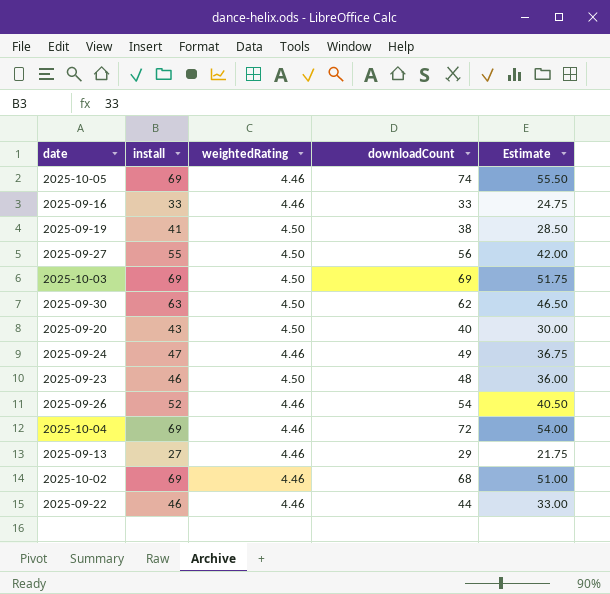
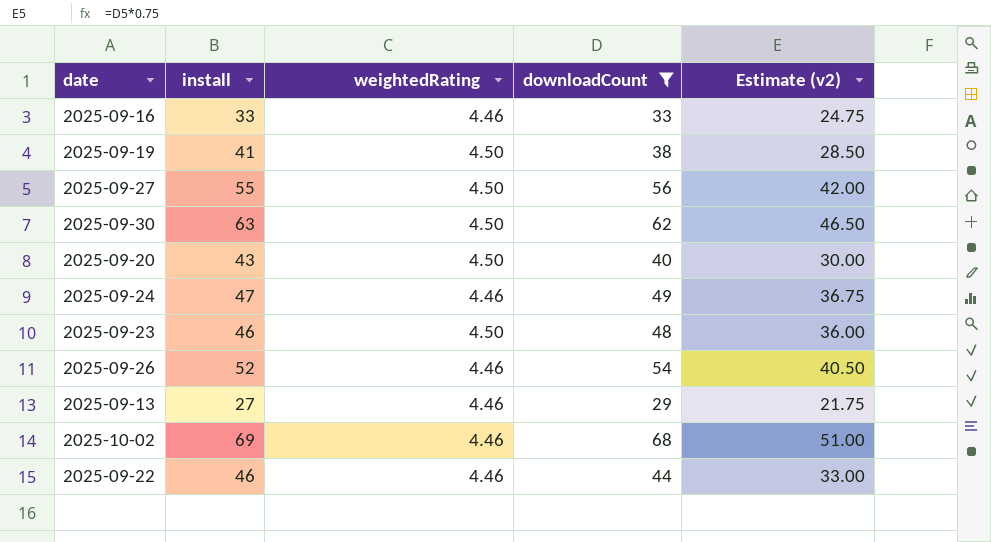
filter: none -> downloadCount <= 68
column name: Estimate -> Estimate (v2)

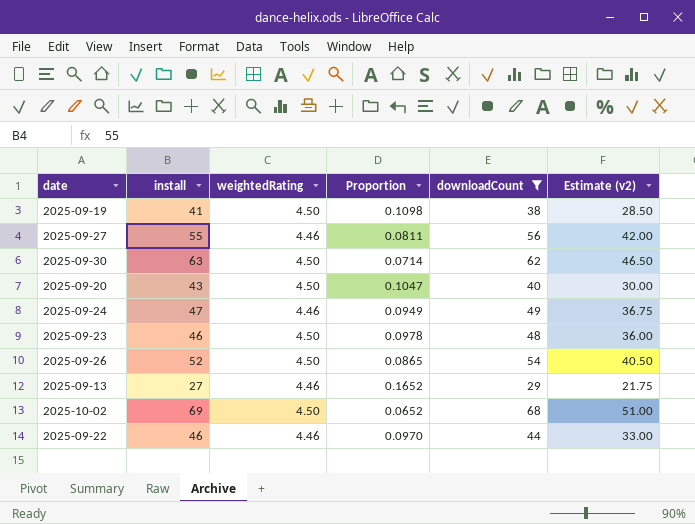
column Proportion | formula: none -> [weightedRating] / [install]
row 2025-09-16: 33 | 4.46 | 33 | 24.75 -> none
2025-09-27 | weightedRating: 4.50 -> 4.46
2025-09-26 | weightedRating: 4.46 -> 4.50
2025-10-02 | weightedRating: 4.46 -> 4.50

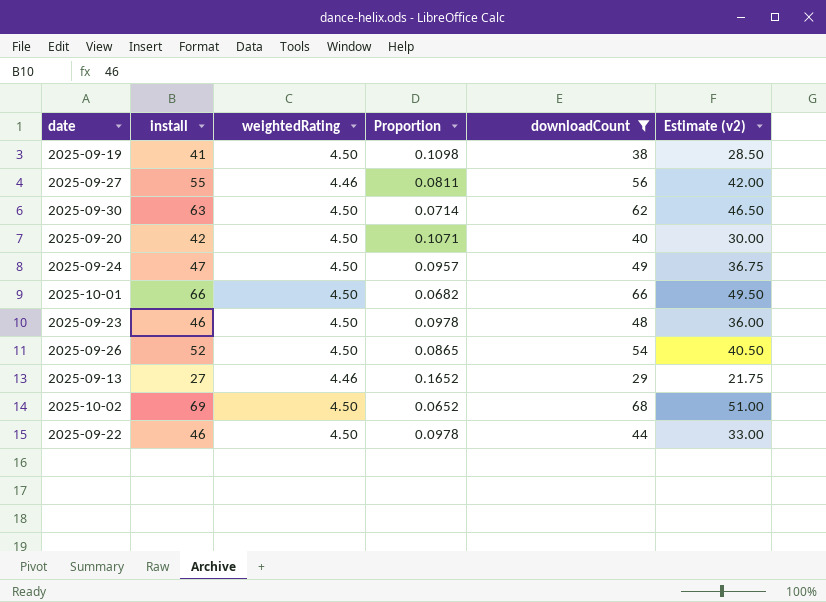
2025-09-20 | install: 43 -> 42
2025-09-20 | Proportion: 0.1047 -> 0.1071
2025-09-24 | weightedRating: 4.46 -> 4.50
2025-09-24 | Proportion: 0.0949 -> 0.0957
row 2025-10-01: none -> 66 | 4.50 | 0.0682 | 66 | 49.50
2025-09-22 | weightedRating: 4.46 -> 4.50
2025-09-22 | Proportion: 0.0970 -> 0.0978

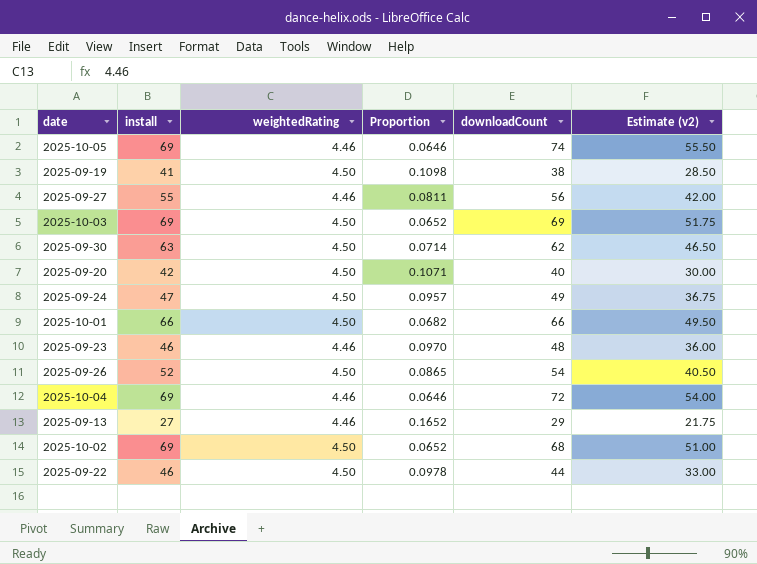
filter: downloadCount <= 68 -> none
2025-09-23 | weightedRating: 4.50 -> 4.46
2025-09-23 | Proportion: 0.0978 -> 0.0970

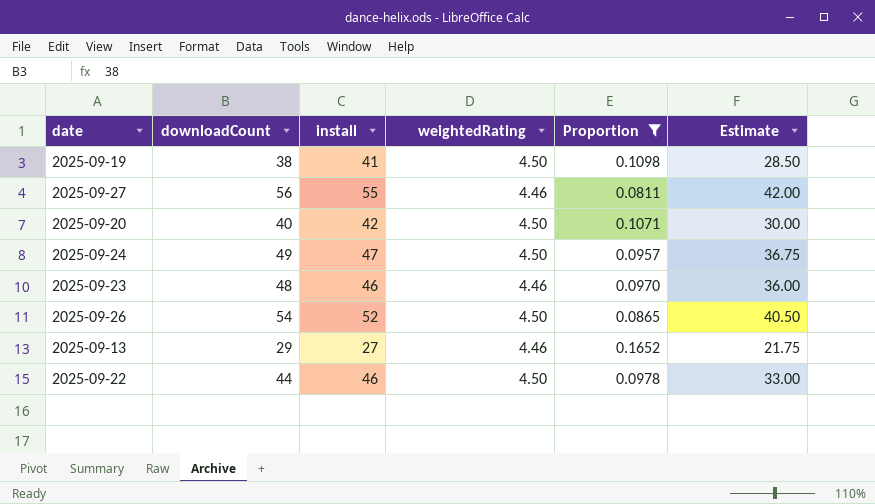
filter: none -> Proportion >= 0.0811
column downloadCount | position: 5 -> 2
column name: Estimate (v2) -> Estimate

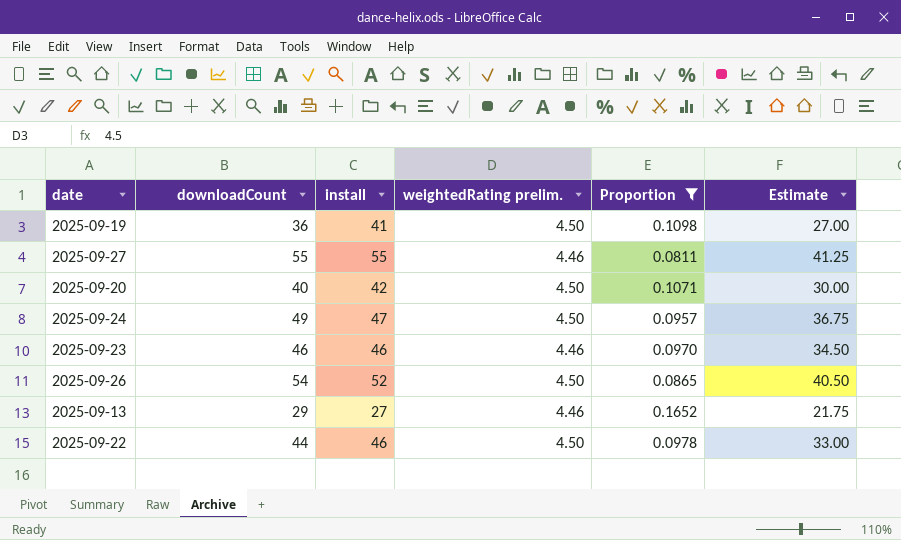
column name: weightedRating -> weightedRating prelim.
2025-09-19 | downloadCount: 38 -> 36
2025-09-19 | Estimate: 28.50 -> 27.00
2025-09-27 | downloadCount: 56 -> 55
2025-09-27 | Estimate: 42.00 -> 41.25
2025-09-23 | downloadCount: 48 -> 46
2025-09-23 | Estimate: 36.00 -> 34.50

